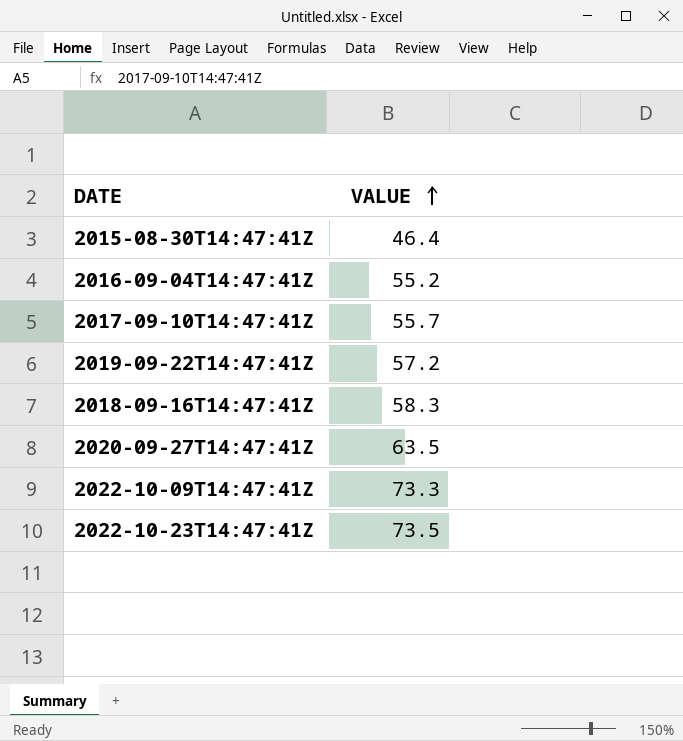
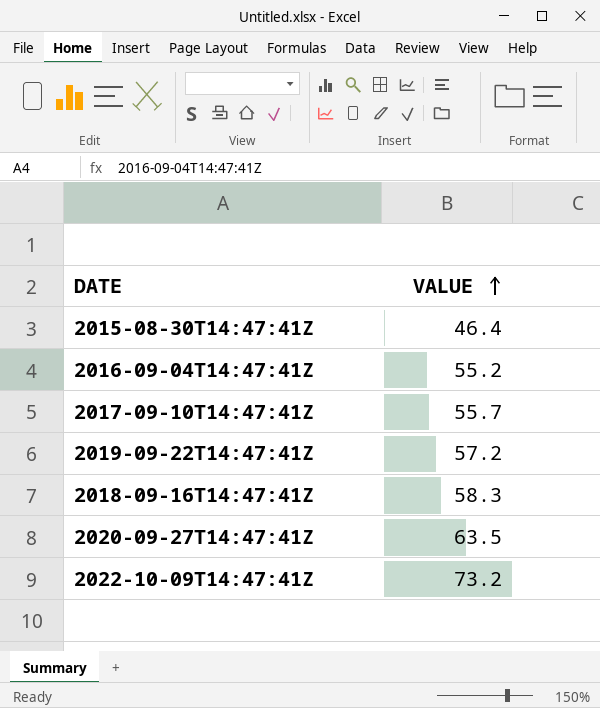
row 2022-10-23T14:47:41Z: 73.5 -> none
2022-10-09T14:47:41Z | VALUE: 73.3 -> 73.2

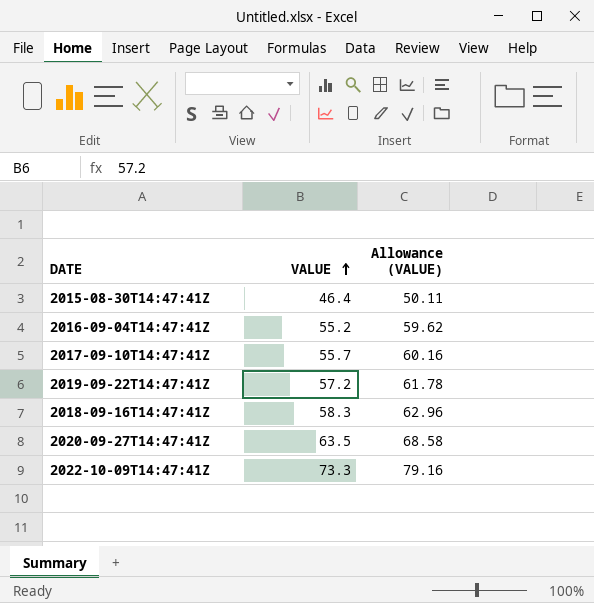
column Allowance (VALUE) | formula: none -> [VALUE] * 1.08
2022-10-09T14:47:41Z | VALUE: 73.2 -> 73.3

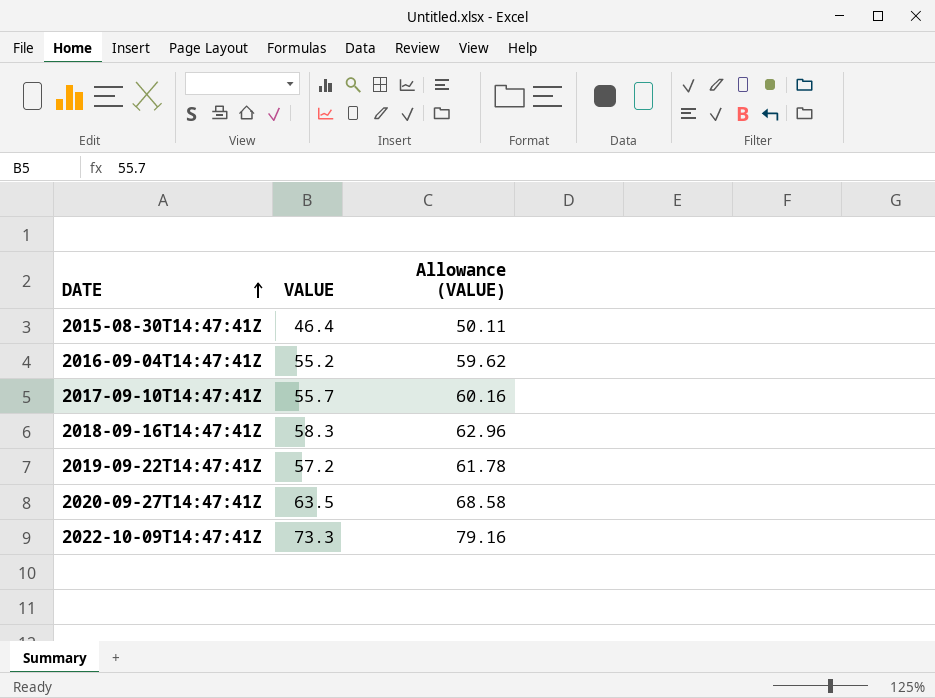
row order: VALUE ascending -> DATE ascending

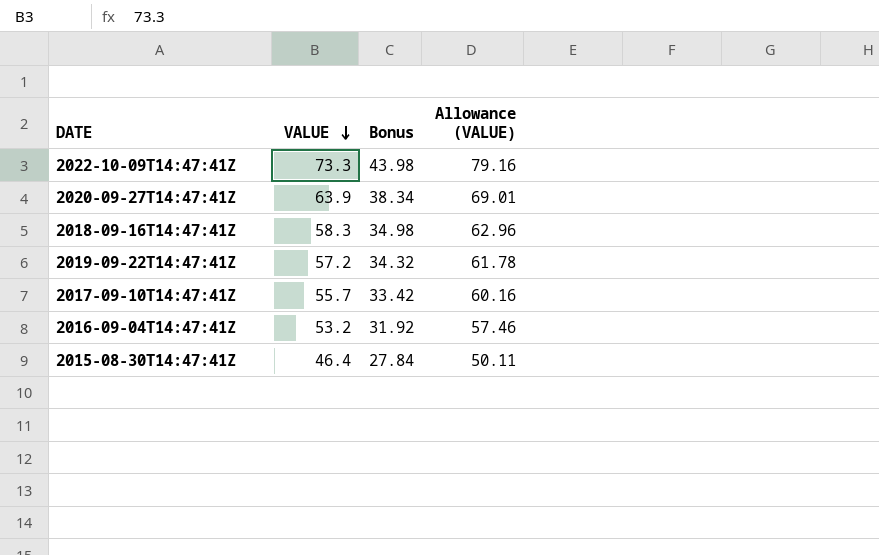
row order: DATE ascending -> VALUE descending
column Bonus | formula: none -> [VALUE] * 0.6
2020-09-27T14:47:41Z | VALUE: 63.5 -> 63.9
2020-09-27T14:47:41Z | Allowance (VALUE): 68.58 -> 69.01
2016-09-04T14:47:41Z | VALUE: 55.2 -> 53.2
2016-09-04T14:47:41Z | Allowance (VALUE): 59.62 -> 57.46

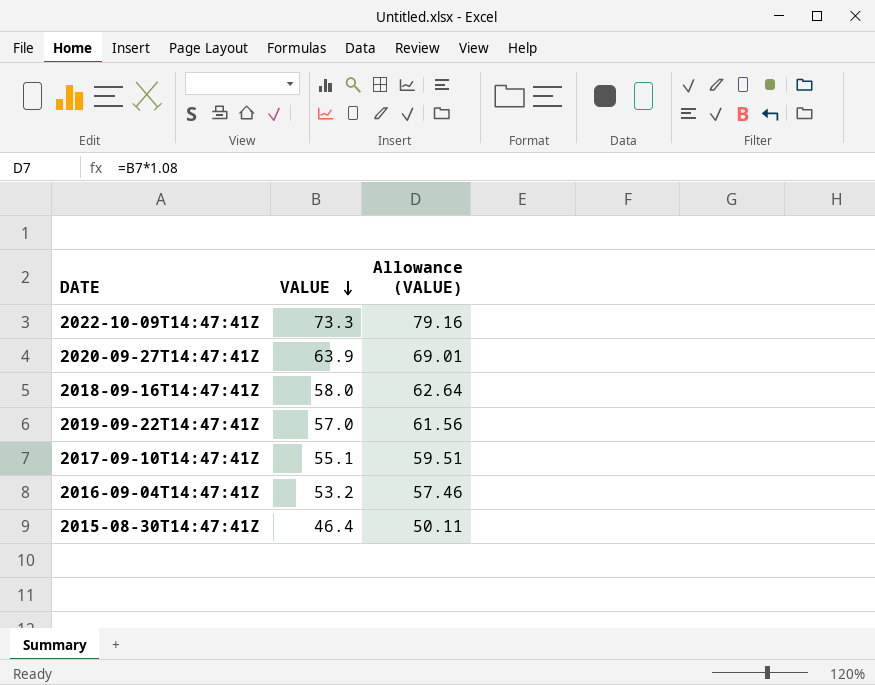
column Bonus | formula: [VALUE] * 0.6 -> none
2018-09-16T14:47:41Z | VALUE: 58.3 -> 58.0
2018-09-16T14:47:41Z | Allowance (VALUE): 62.96 -> 62.64
2019-09-22T14:47:41Z | VALUE: 57.2 -> 57.0
2019-09-22T14:47:41Z | Allowance (VALUE): 61.78 -> 61.56
2017-09-10T14:47:41Z | VALUE: 55.7 -> 55.1
2017-09-10T14:47:41Z | Allowance (VALUE): 60.16 -> 59.51

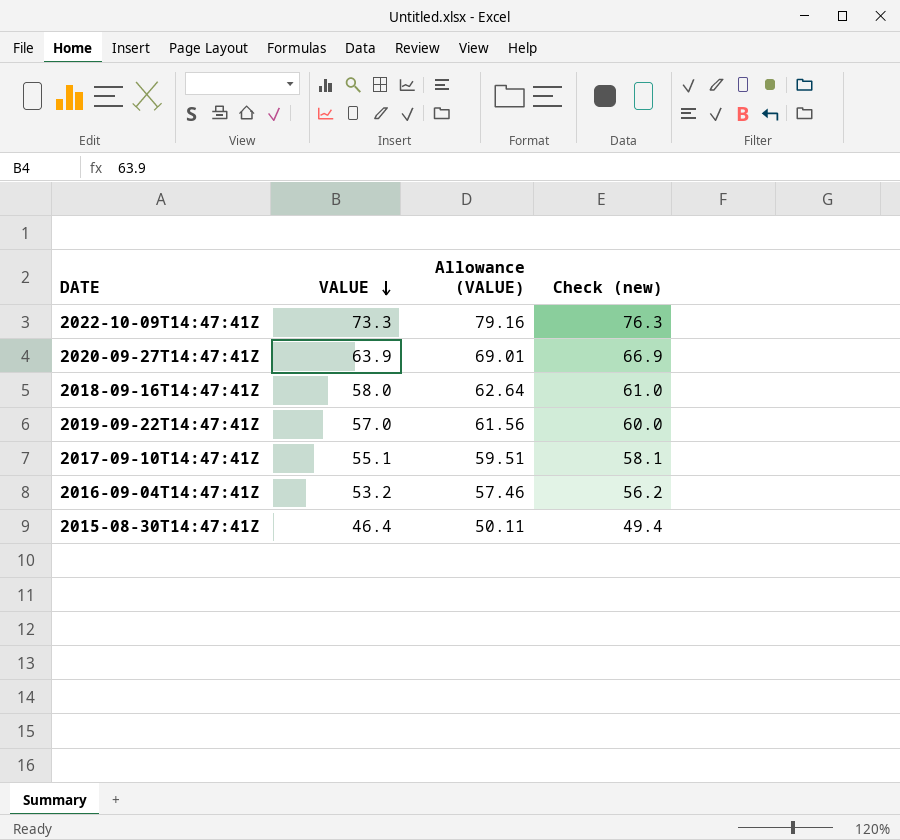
column Check (new) | formula: none -> [VALUE] + 3

